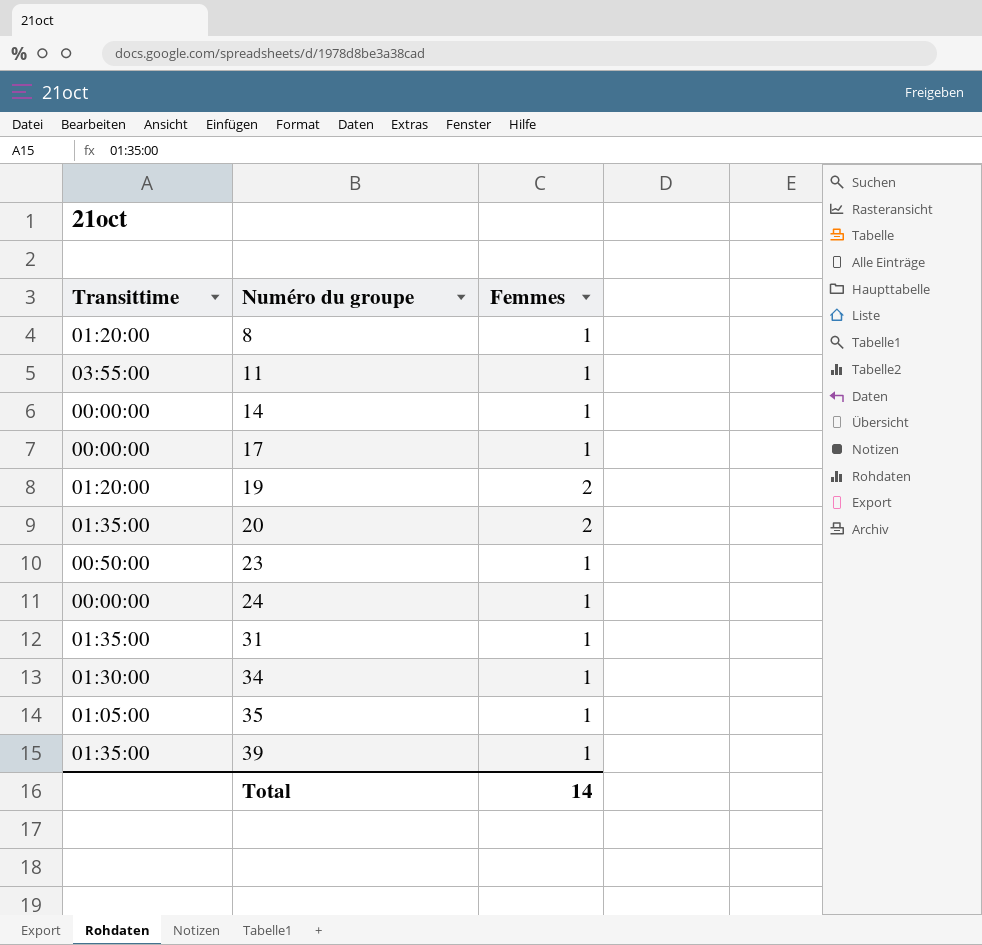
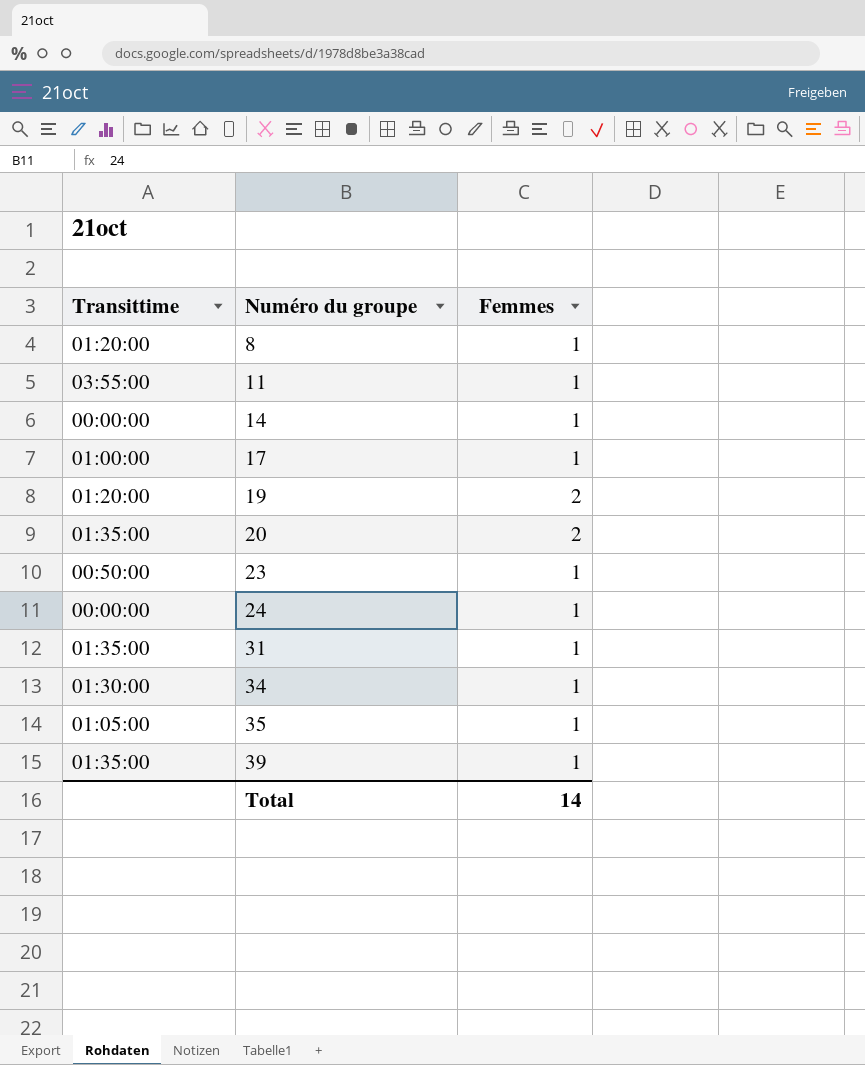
17 | Transittime: 00:00:00 -> 01:00:00

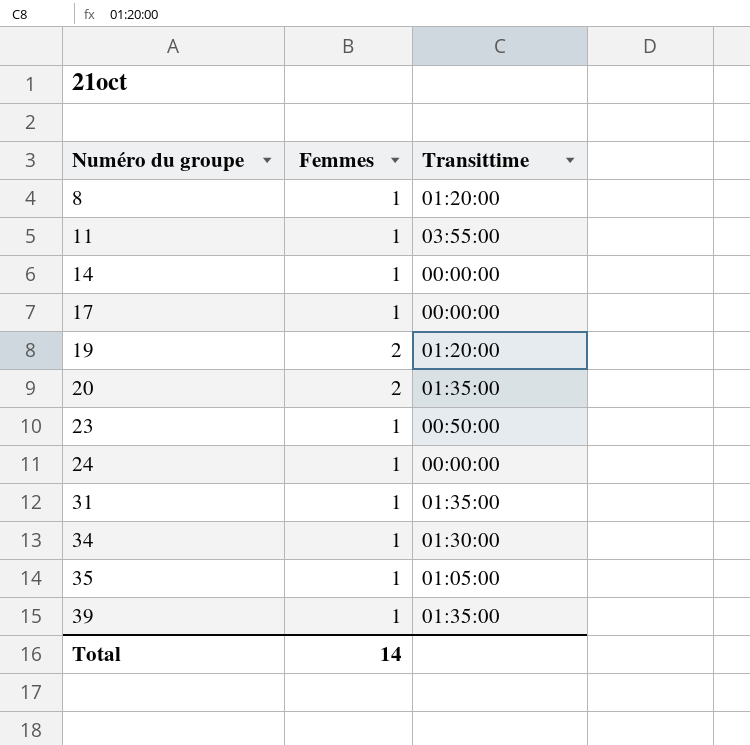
column Transittime | position: 1 -> 3
17 | Transittime: 01:00:00 -> 00:00:00

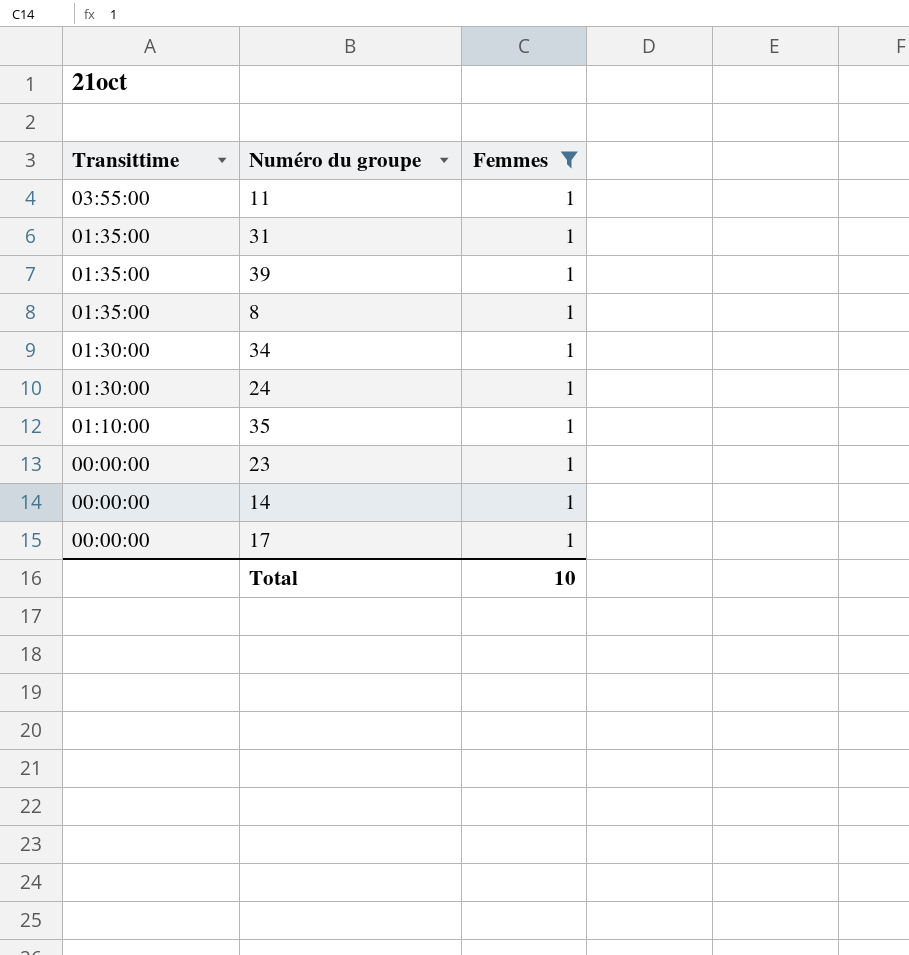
filter: none -> Femmes = 1
row order: Numéro du groupe ascending -> Transittime descending
column Transittime | position: 3 -> 1
8 | Transittime: 01:20:00 -> 01:35:00
24 | Transittime: 00:00:00 -> 01:30:00
35 | Transittime: 01:05:00 -> 01:10:00
23 | Transittime: 00:50:00 -> 00:00:00
Total | Femmes: 14 -> 10

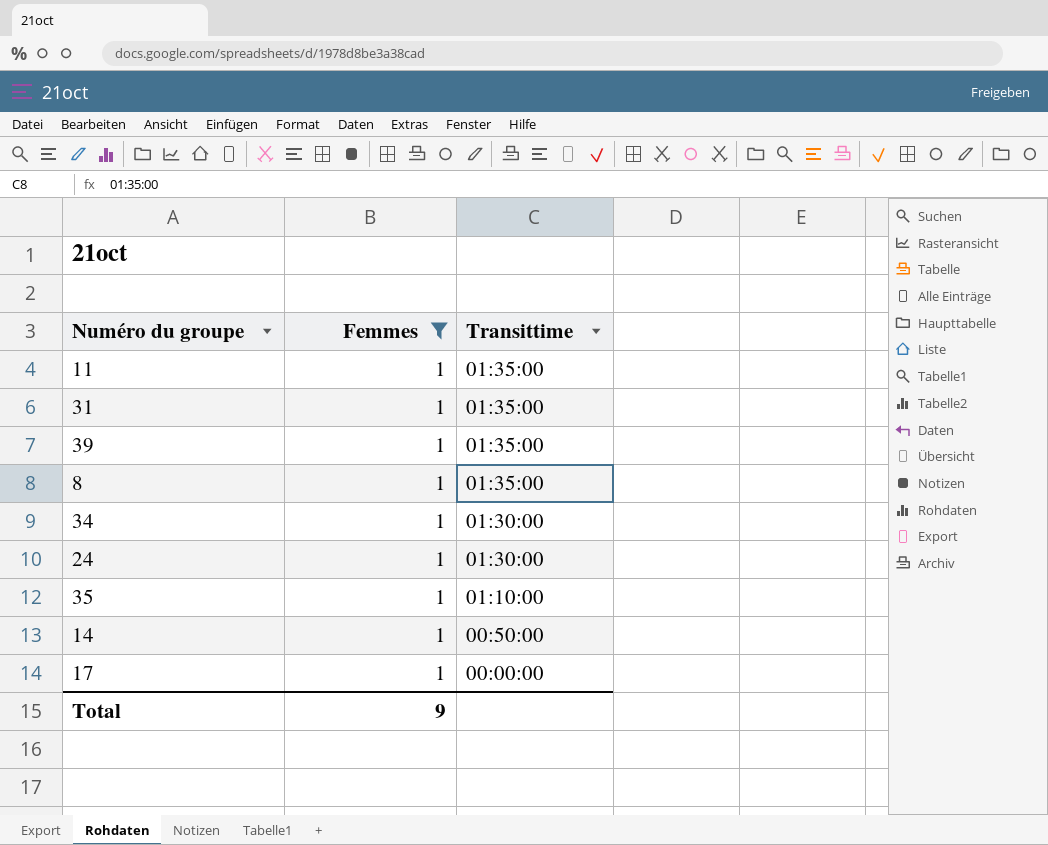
column Transittime | position: 1 -> 3
row 23: 00:00:00 | 1 -> none
11 | Transittime: 03:55:00 -> 01:35:00
14 | Transittime: 00:00:00 -> 00:50:00
Total | Femmes: 10 -> 9

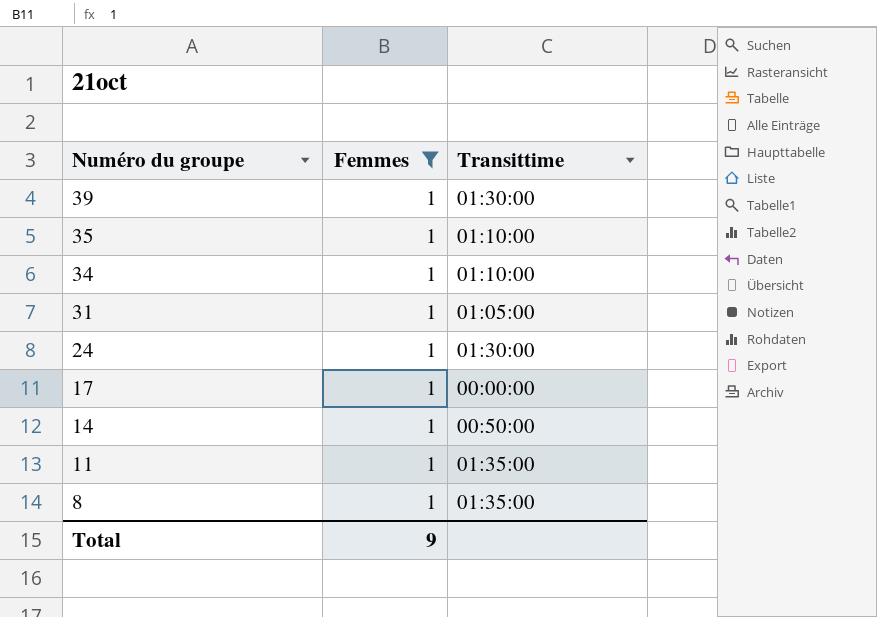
row order: Transittime descending -> Numéro du groupe descending
39 | Transittime: 01:35:00 -> 01:30:00
34 | Transittime: 01:30:00 -> 01:10:00
31 | Transittime: 01:35:00 -> 01:05:00

